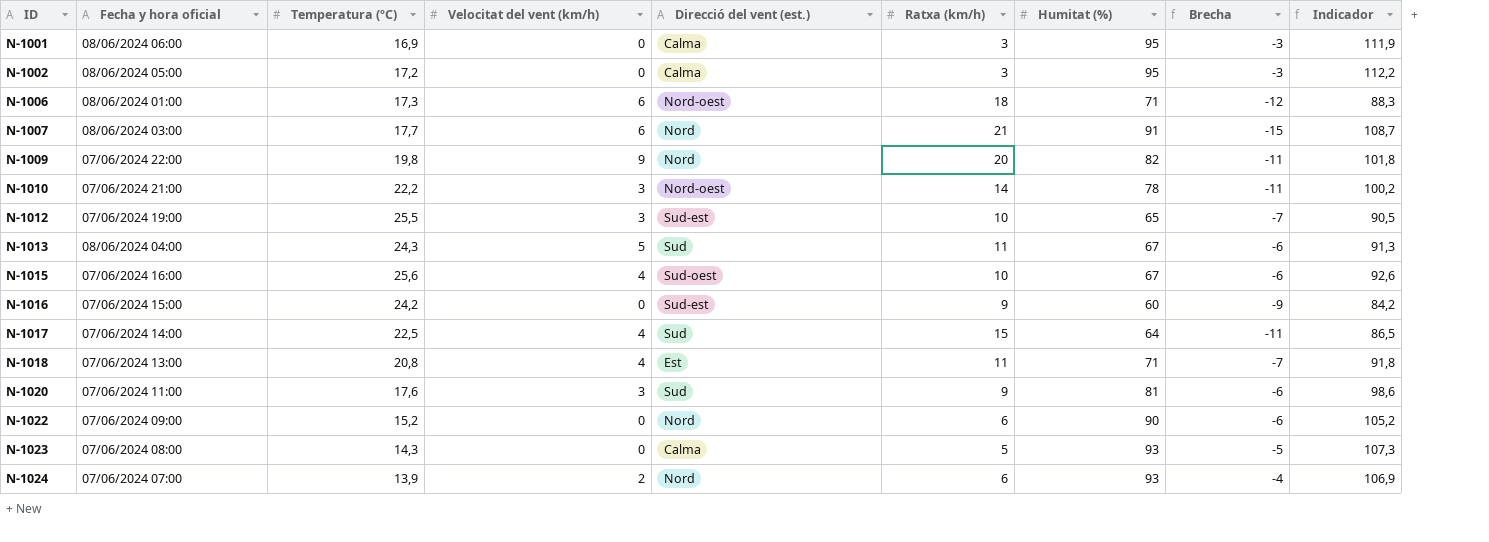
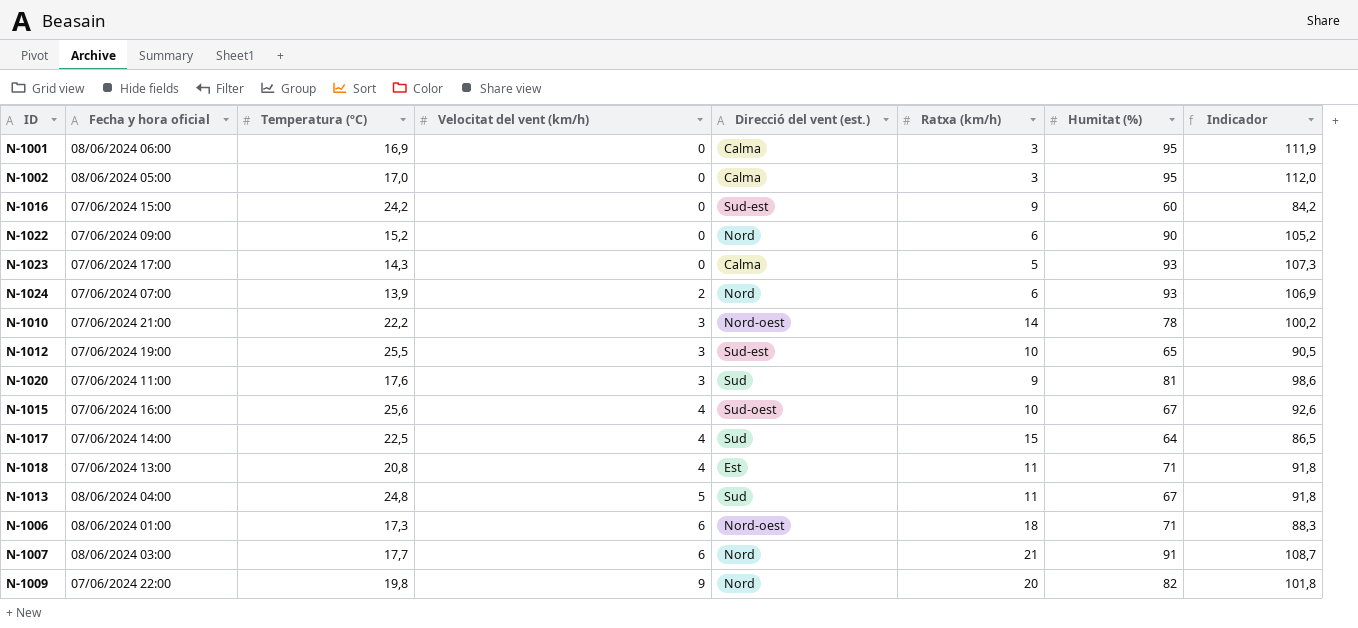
row order: ID ascending -> Velocitat del vent (km/h) ascending
column Brecha | formula: [Velocitat del vent (km/h)] - [Ratxa (km/h)] -> none
N-1002 | Temperatura (ºC): 17,2 -> 17,0
N-1002 | Indicador: 112,2 -> 112,0
N-1023 | Fecha y hora oficial: 07/06/2024 08:00 -> 07/06/2024 17:00
N-1013 | Temperatura (ºC): 24,3 -> 24,8
N-1013 | Indicador: 91,3 -> 91,8

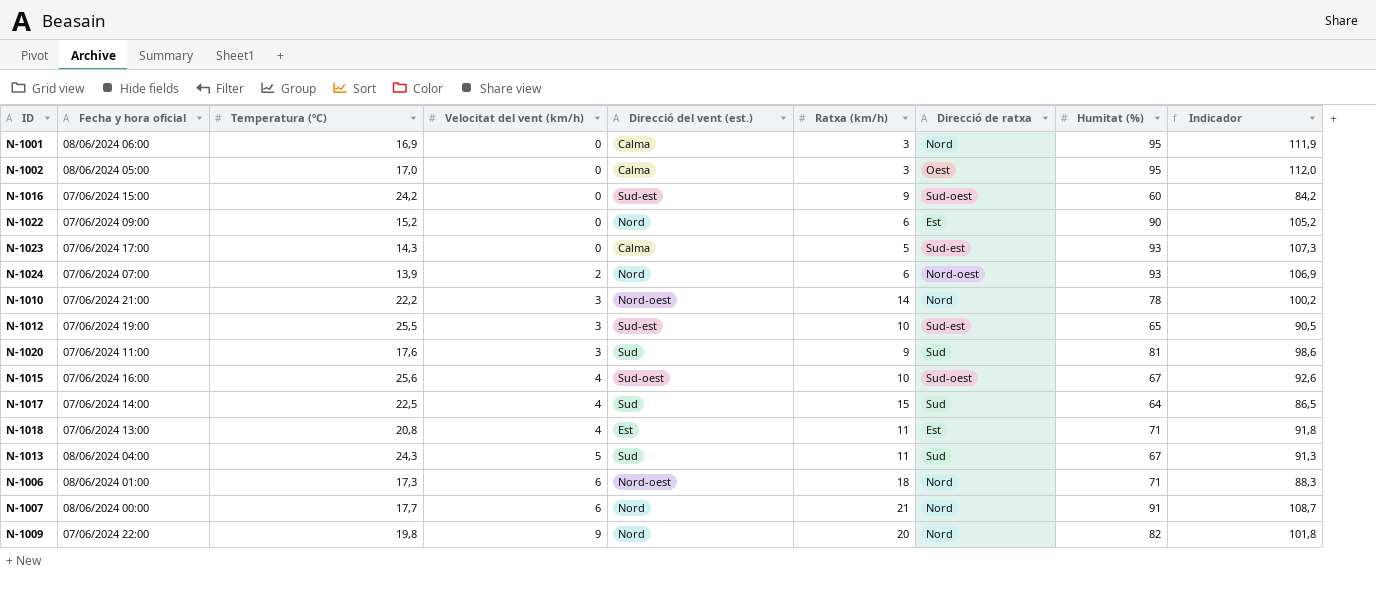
column Direcció de ratxa | position: none -> 7
N-1013 | Temperatura (ºC): 24,8 -> 24,3
N-1013 | Indicador: 91,8 -> 91,3
N-1007 | Fecha y hora oficial: 08/06/2024 03:00 -> 08/06/2024 00:00

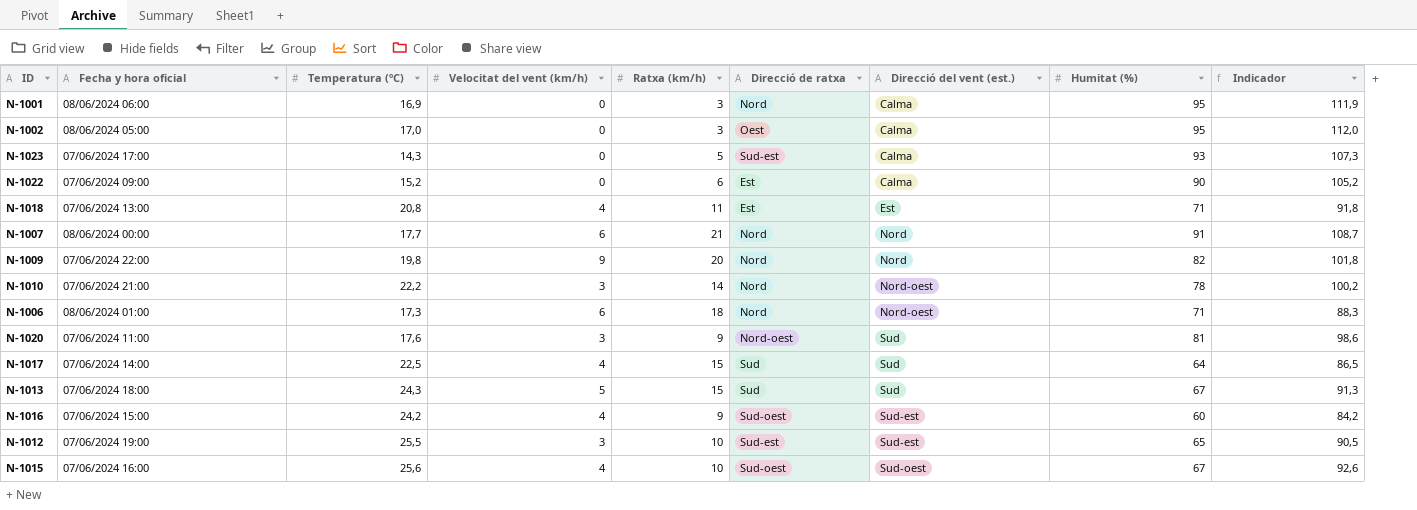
row order: Velocitat del vent (km/h) ascending -> Direcció del vent (est.) ascending
column Direcció del vent (est.) | position: 5 -> 7
row N-1024: 07/06/2024 07:00 | 13,9 | 2 | Nord | 6 | Nord-oest | 93 | 106,9 -> none
N-1022 | Direcció del vent (est.): Nord -> Calma
N-1020 | Direcció de ratxa: Sud -> Nord-oest
N-1013 | Fecha y hora oficial: 08/06/2024 04:00 -> 07/06/2024 18:00
N-1013 | Ratxa (km/h): 11 -> 15
N-1016 | Velocitat del vent (km/h): 0 -> 4

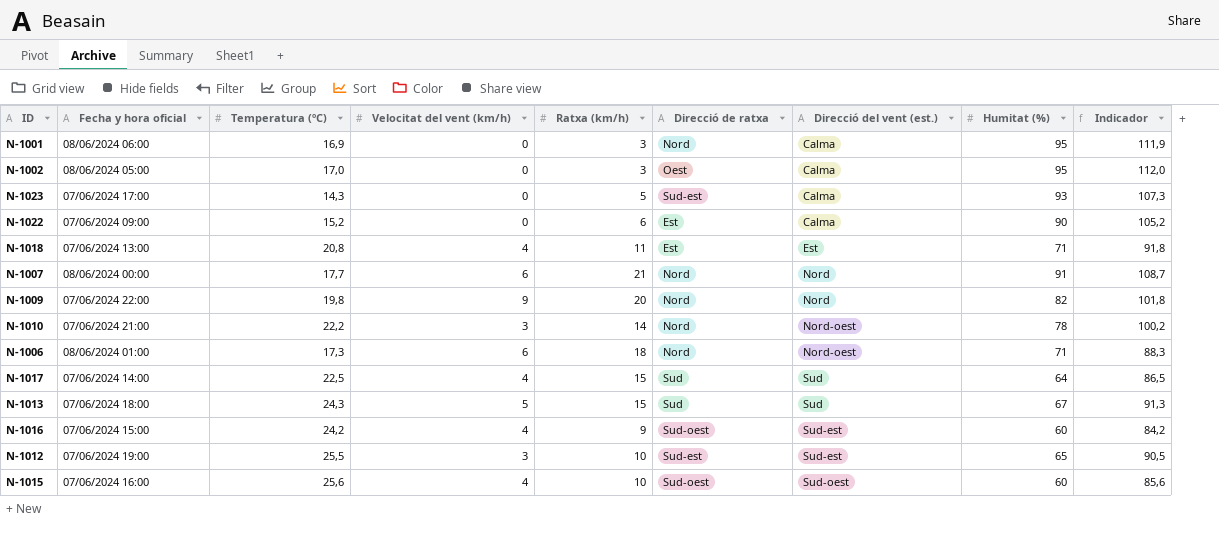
row N-1020: 07/06/2024 11:00 | 17,6 | 3 | 9 | Nord-oest | Sud | 81 | 98,6 -> none
N-1015 | Humitat (%): 67 -> 60
N-1015 | Indicador: 92,6 -> 85,6

